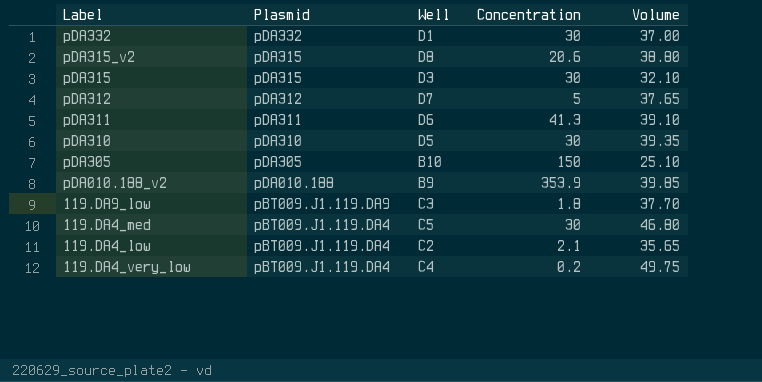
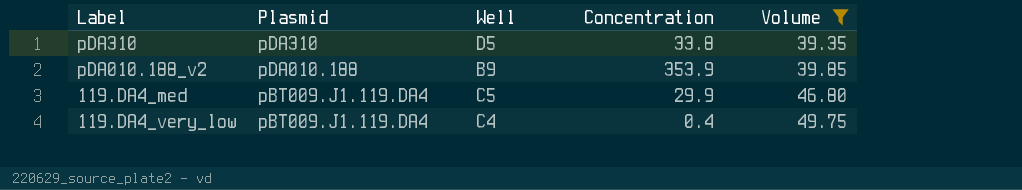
filter: none -> Volume >= 39.35
pDA310 | Concentration: 30 -> 33.8
119.DA4_med | Concentration: 30 -> 29.9
119.DA4_very_low | Concentration: 0.2 -> 0.4

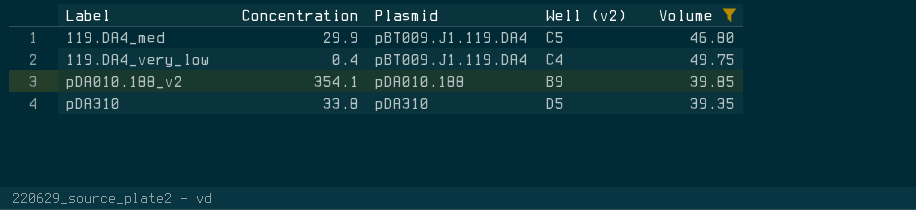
row order: Plasmid descending -> Label ascending
column Concentration | position: 4 -> 2
column name: Well -> Well (v2)
pDA010.188_v2 | Concentration: 353.9 -> 354.1

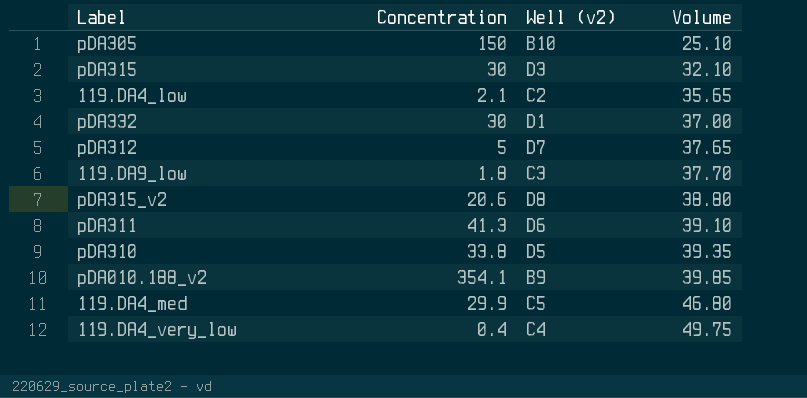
filter: Volume >= 39.35 -> none
row order: Label ascending -> Volume ascending
column Plasmid | position: 3 -> none

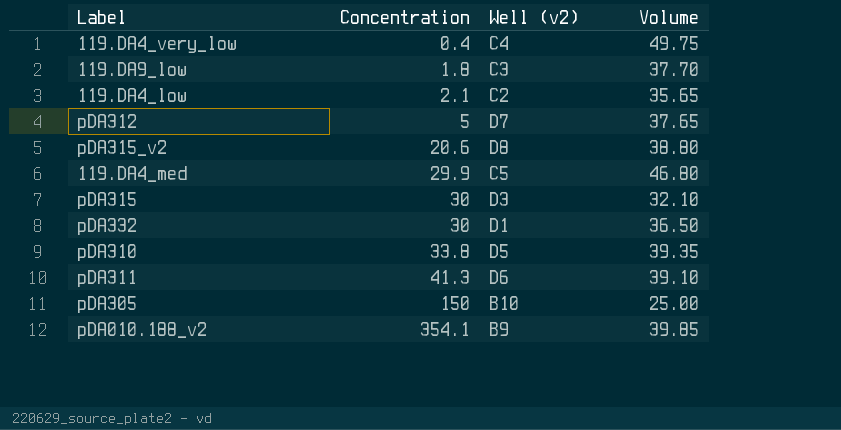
row order: Volume ascending -> Concentration ascending
pDA332 | Volume: 37.00 -> 36.50
pDA305 | Volume: 25.10 -> 25.00

